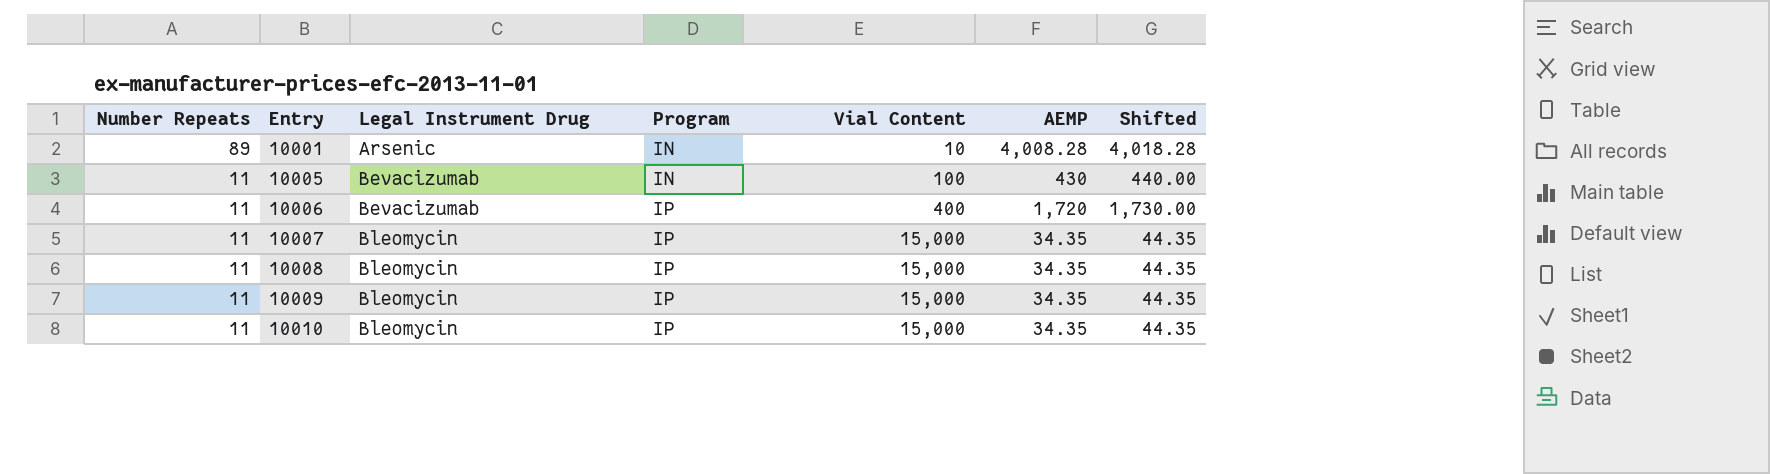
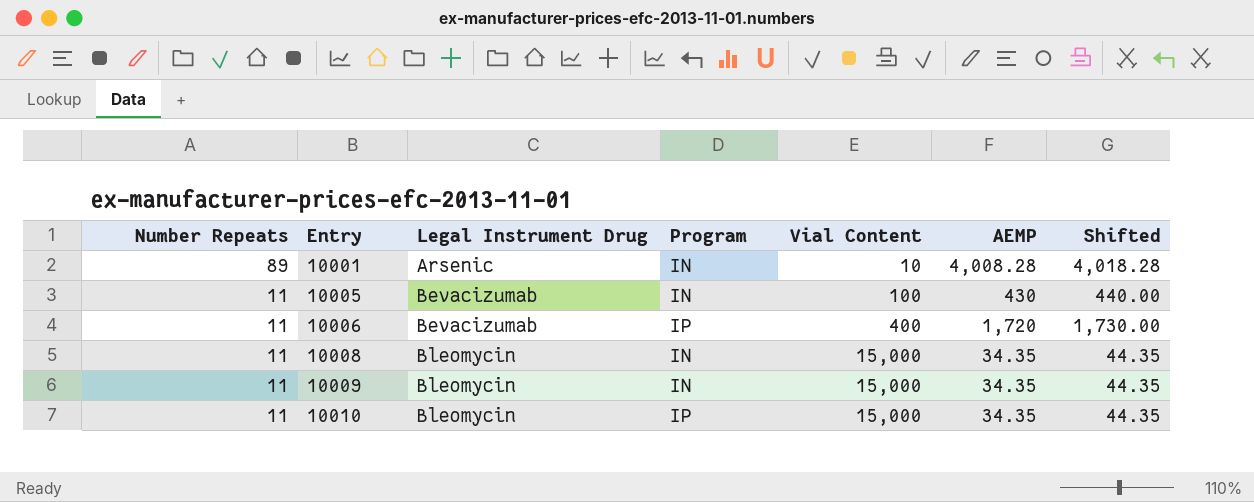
row 10007: 11 | Bleomycin | IP | 15,000 | 34.35 | 44.35 -> none
10008 | Program: IP -> IN
10009 | Program: IP -> IN

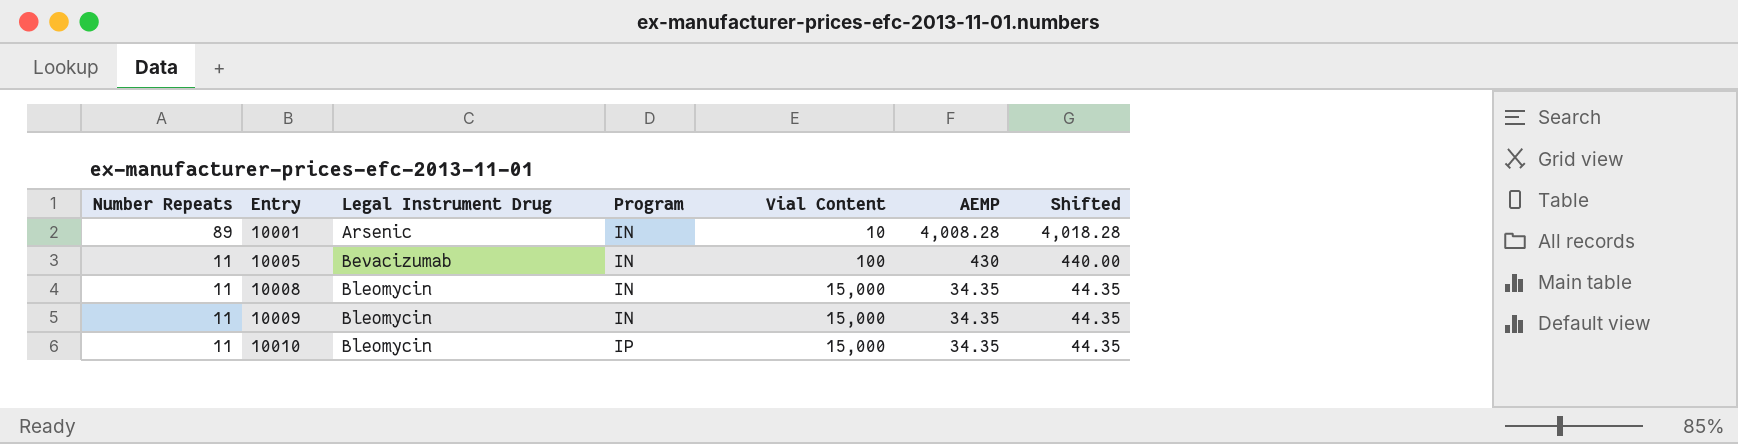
row 10006: 11 | Bevacizumab | IP | 400 | 1,720 | 1,730.00 -> none

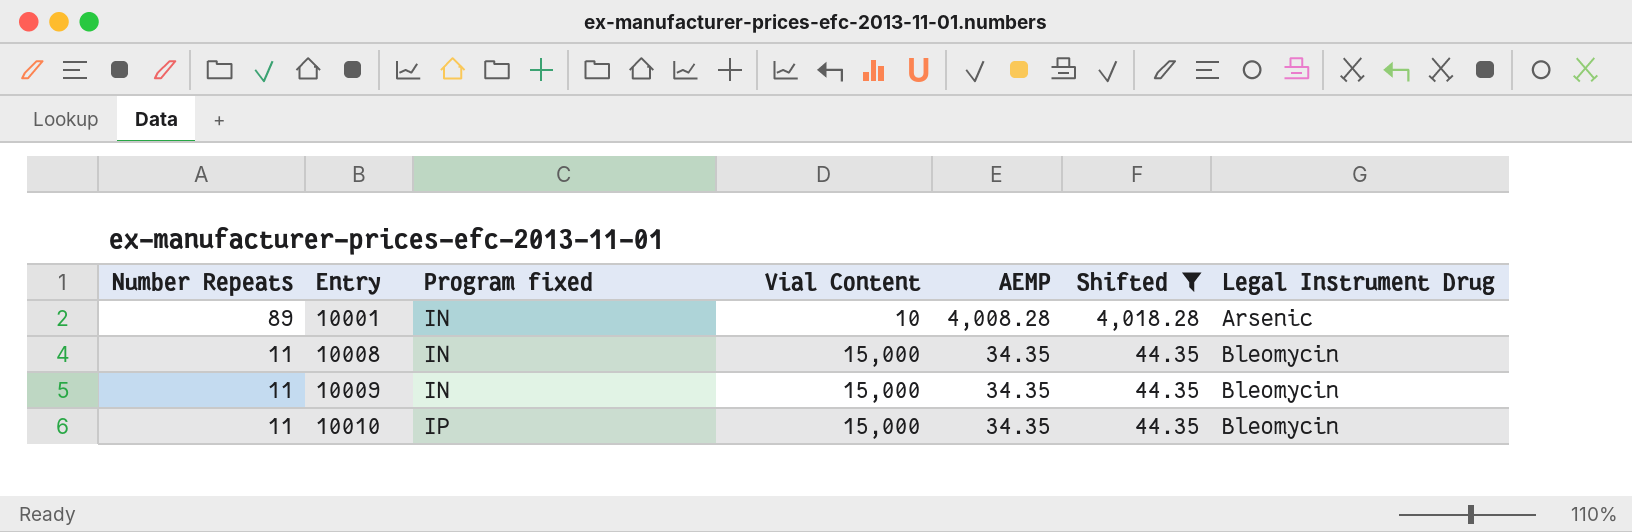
filter: none -> Shifted != 440.00
column name: Program -> Program fixed
column Legal Instrument Drug | position: 3 -> 7

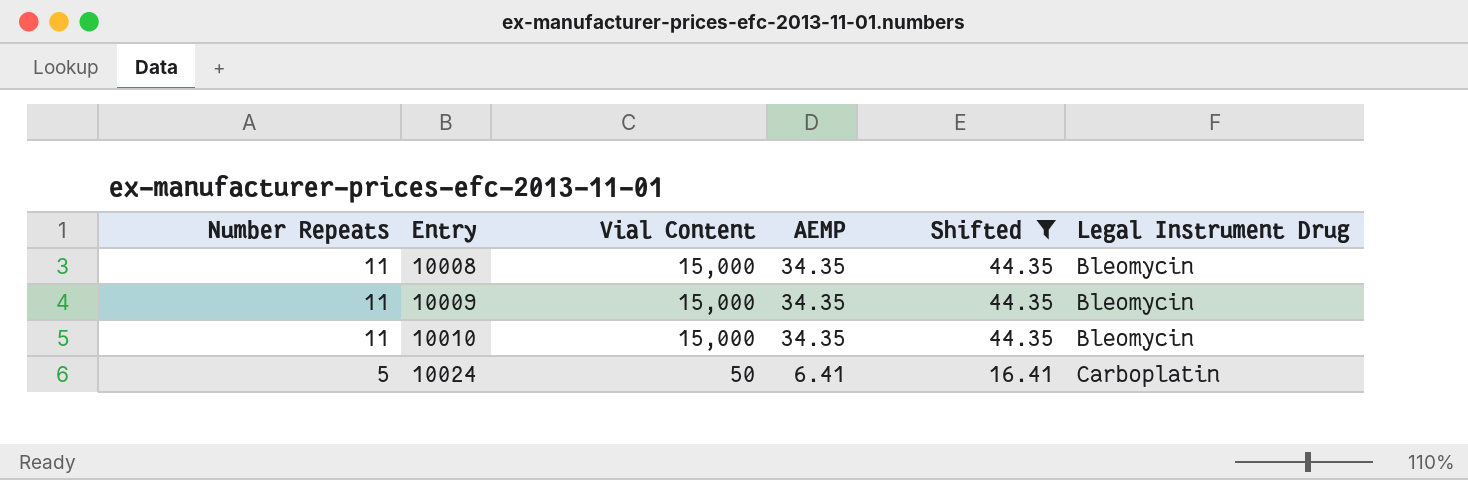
column Program fixed | position: 3 -> none
row 10001: 89 | IN | 10 | 4,008.28 | 4,018.28 | Arsenic -> none
row 10024: none -> 5 | 50 | 6.41 | 16.41 | Carboplatin

